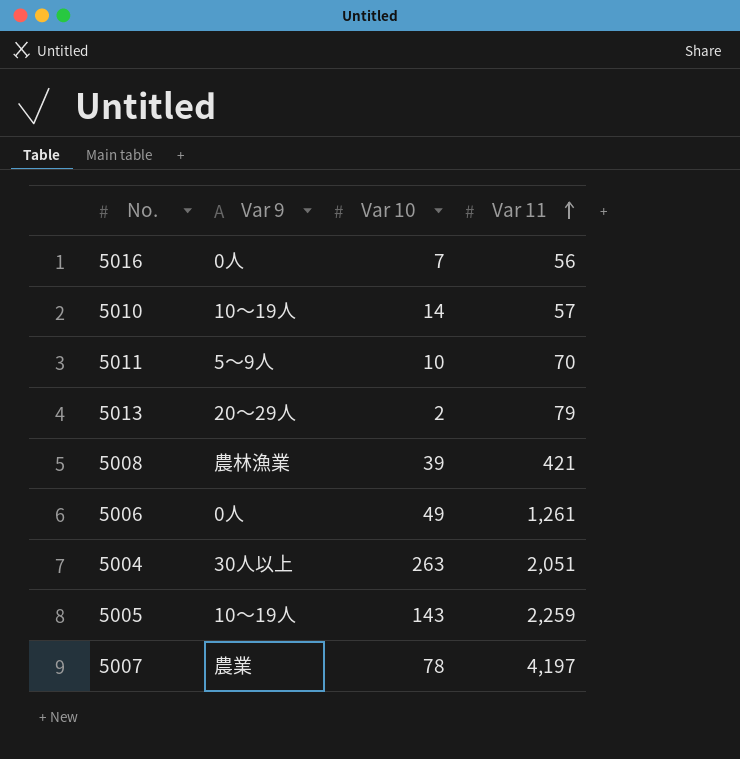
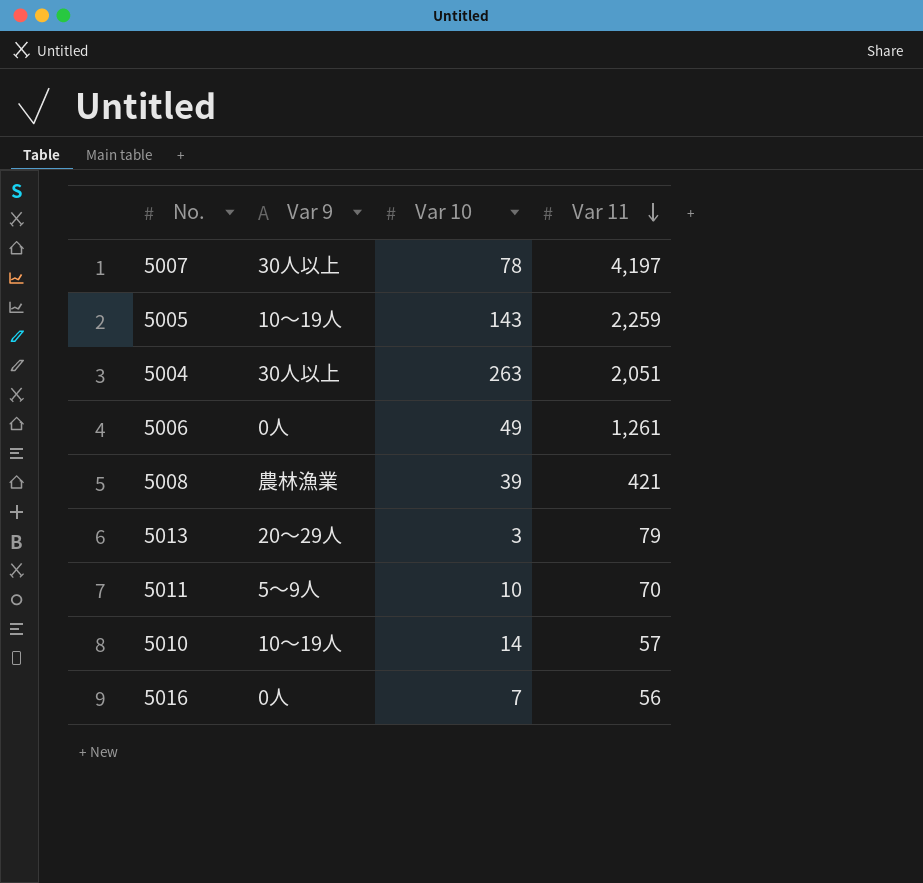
row order: Var 11 ascending -> Var 11 descending
5007 | Var 9: 農業 -> 30人以上
5013 | Var 10: 2 -> 3

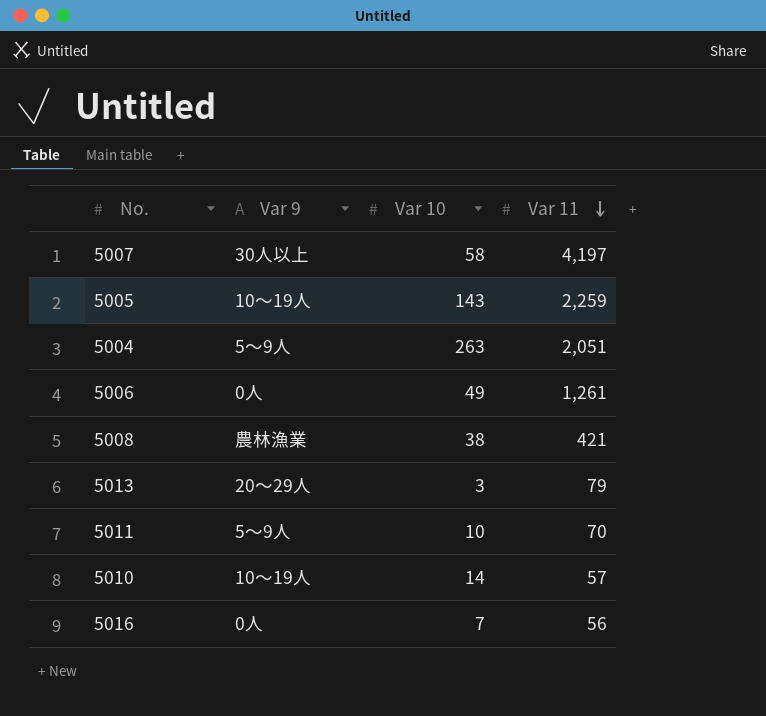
5007 | Var 10: 78 -> 58
5004 | Var 9: 30人以上 -> 5～9人
5008 | Var 10: 39 -> 38

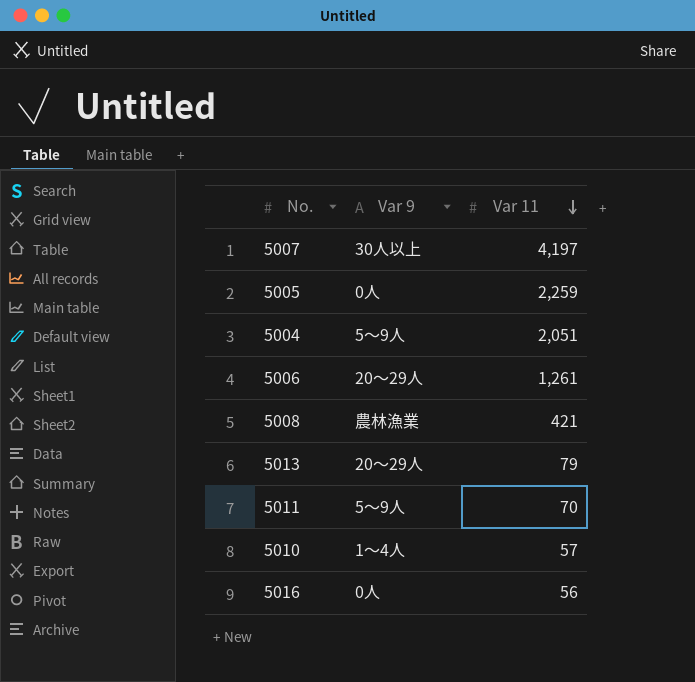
column Var 10 | position: 3 -> none
5005 | Var 9: 10～19人 -> 0人
5006 | Var 9: 0人 -> 20～29人
5010 | Var 9: 10～19人 -> 1～4人

